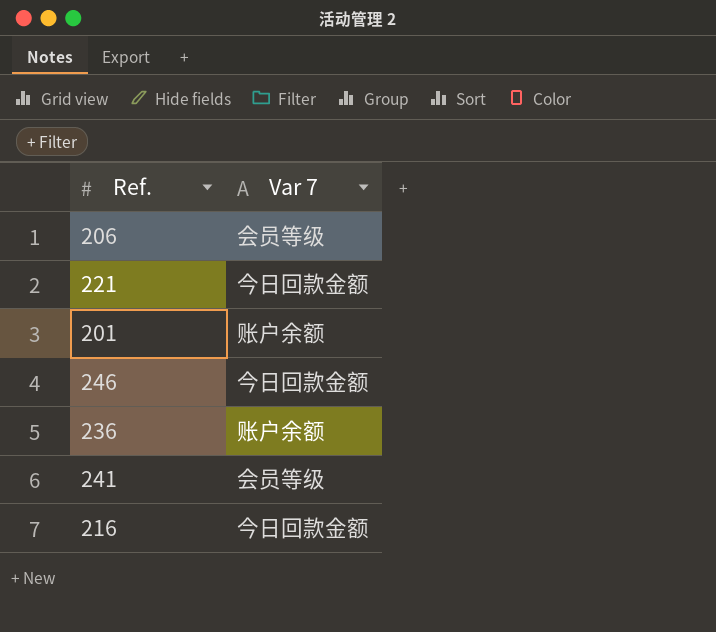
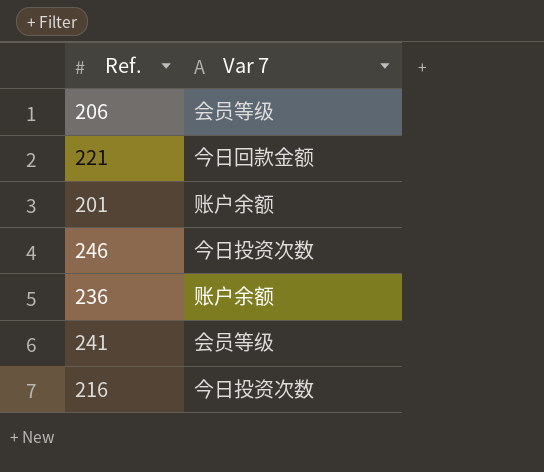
246 | Var 7: 今日回款金额 -> 今日投资次数
216 | Var 7: 今日回款金额 -> 今日投资次数

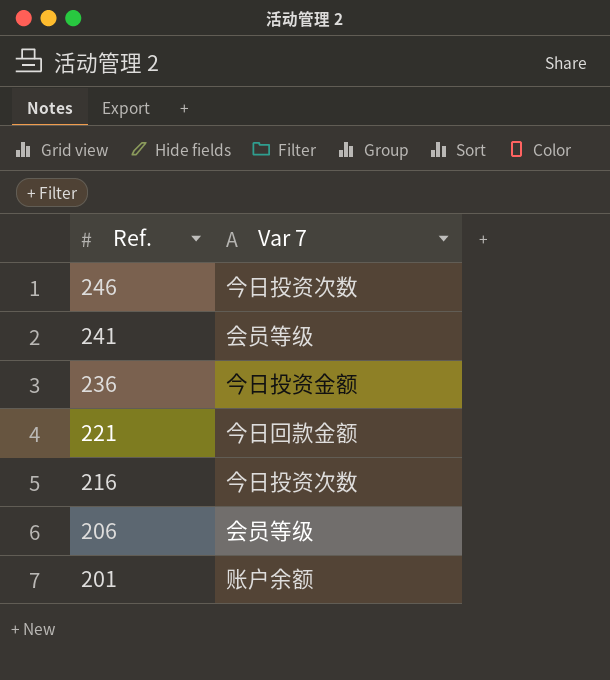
row order: none -> Ref. descending
236 | Var 7: 账户余额 -> 今日投资金额

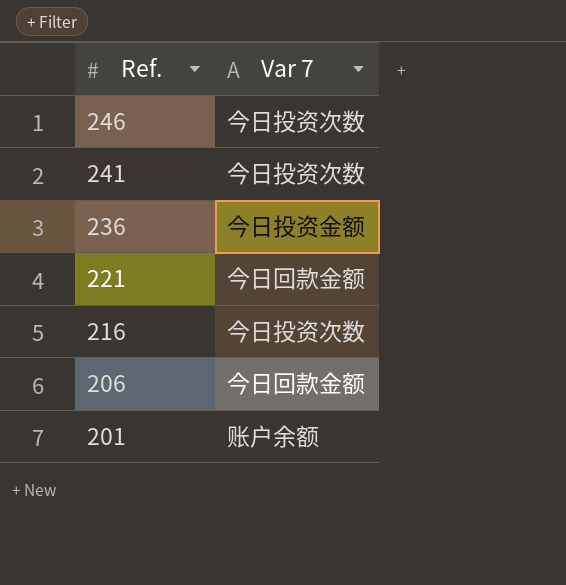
241 | Var 7: 会员等级 -> 今日投资次数
206 | Var 7: 会员等级 -> 今日回款金额

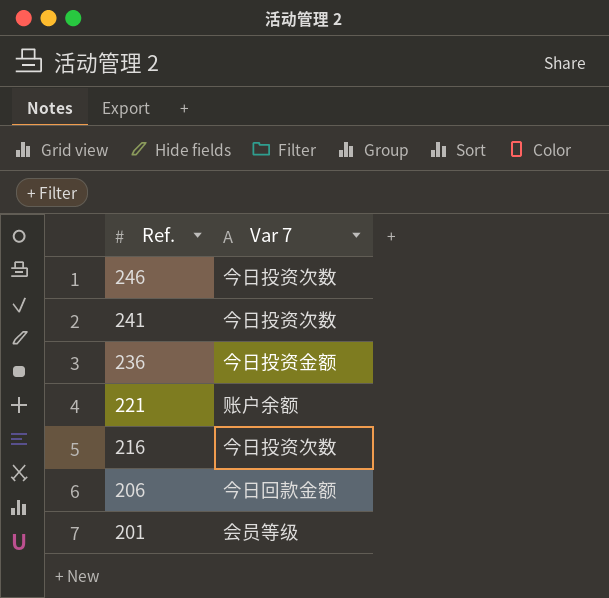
221 | Var 7: 今日回款金额 -> 账户余额
201 | Var 7: 账户余额 -> 会员等级

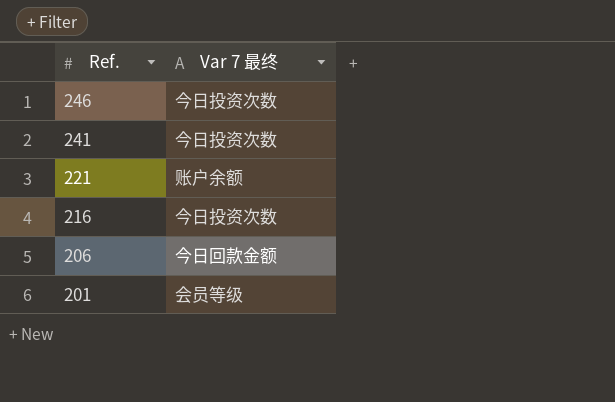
column name: Var 7 -> Var 7 最终
row 236: 今日投资金额 -> none

